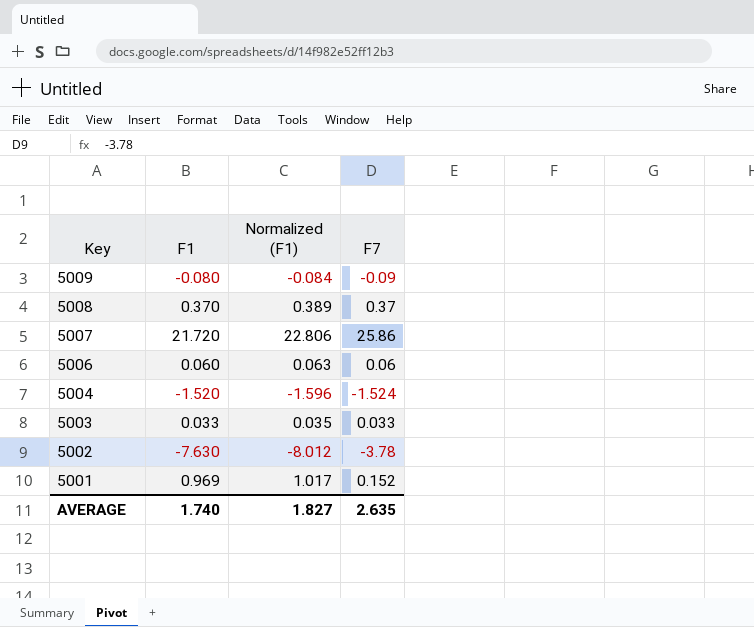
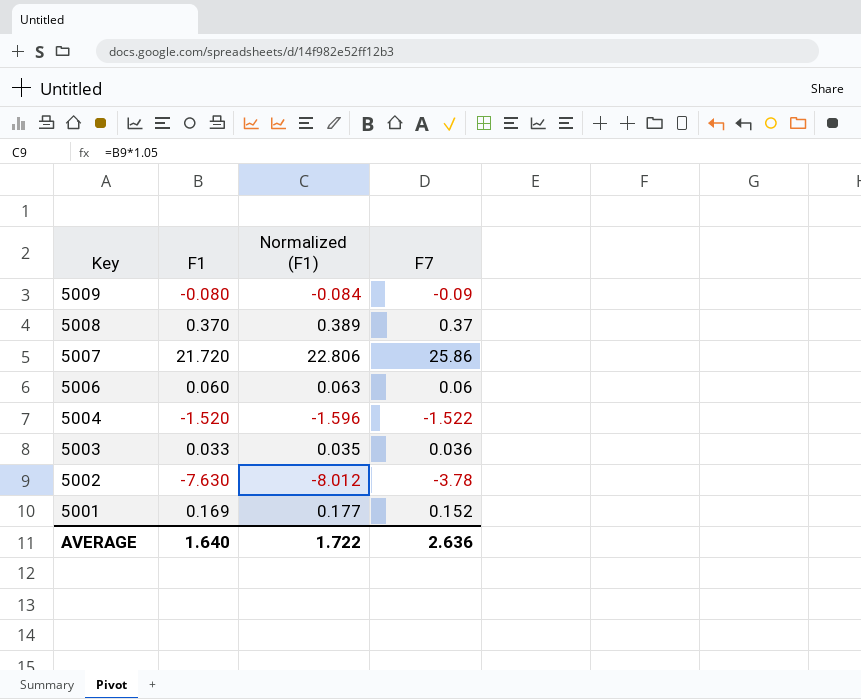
5004 | F7: -1.524 -> -1.522
5003 | F7: 0.033 -> 0.036
5001 | F1: 0.969 -> 0.169
5001 | Normalized (F1): 1.017 -> 0.177
AVERAGE | F1: 1.740 -> 1.640
AVERAGE | Normalized (F1): 1.827 -> 1.722
AVERAGE | F7: 2.635 -> 2.636

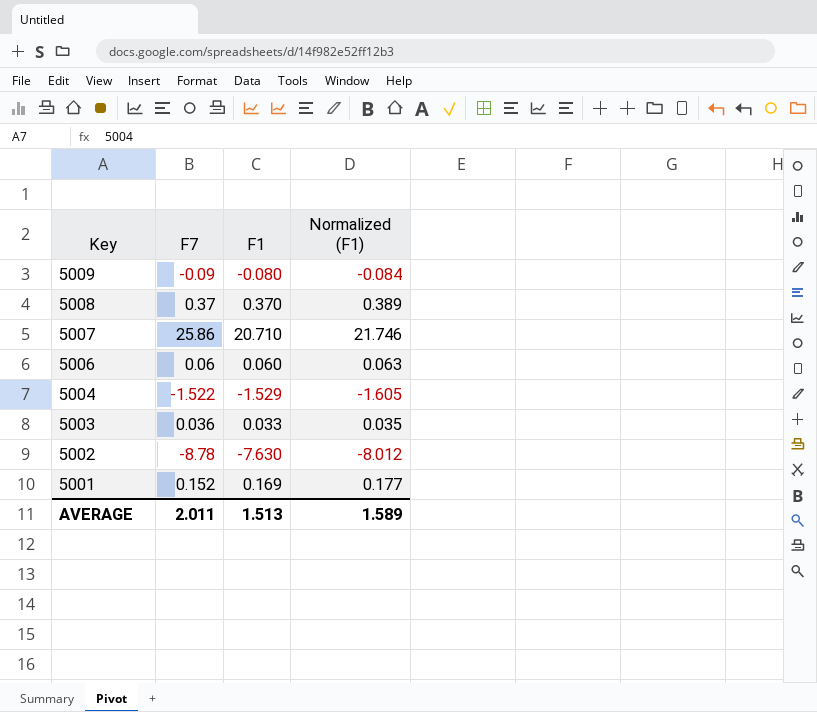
column F7 | position: 4 -> 2
5007 | F1: 21.720 -> 20.710
5007 | Normalized (F1): 22.806 -> 21.746
5004 | F1: -1.520 -> -1.529
5004 | Normalized (F1): -1.596 -> -1.605
5002 | F7: -3.78 -> -8.78
AVERAGE | F7: 2.636 -> 2.011
AVERAGE | F1: 1.640 -> 1.513
AVERAGE | Normalized (F1): 1.722 -> 1.589

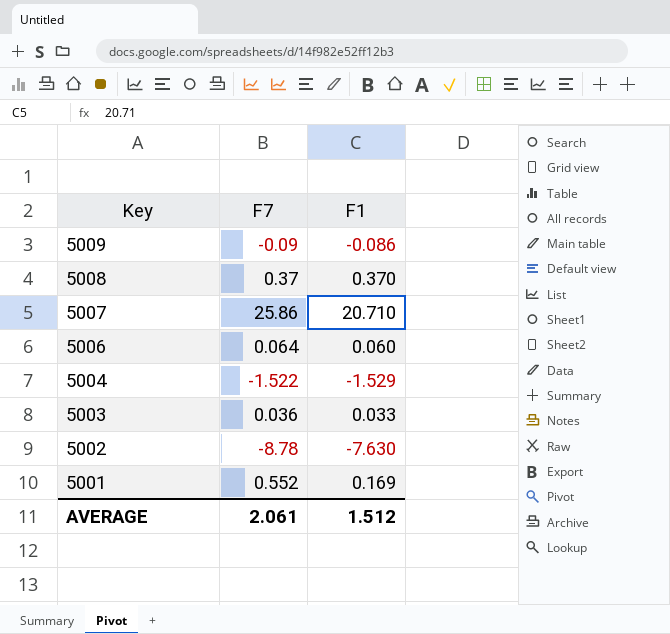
column Normalized (F1) | formula: [F1] * 1.05 -> none
5009 | F1: -0.080 -> -0.086
5006 | F7: 0.06 -> 0.064
5001 | F7: 0.152 -> 0.552
AVERAGE | F7: 2.011 -> 2.061
AVERAGE | F1: 1.513 -> 1.512

